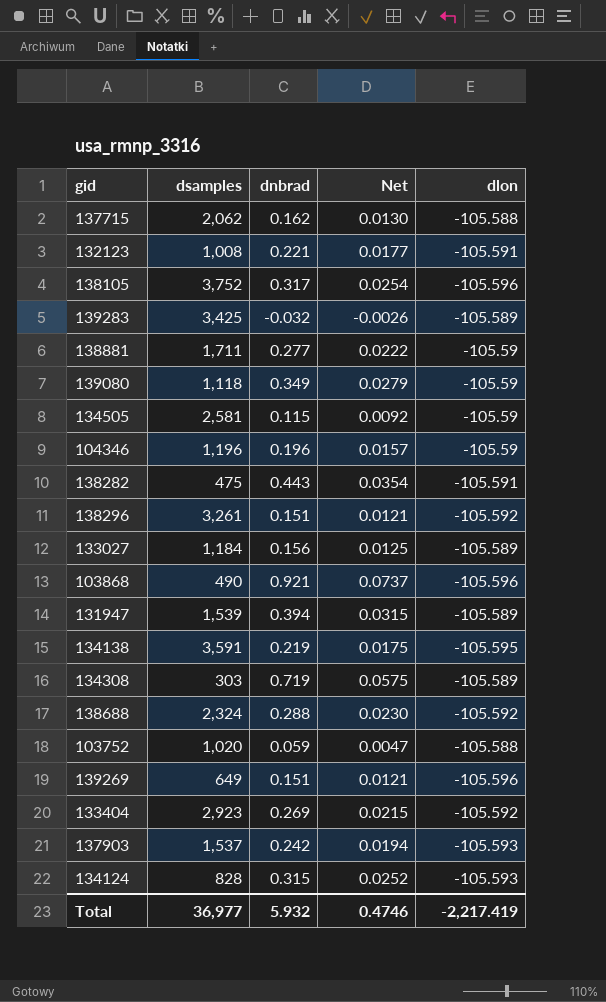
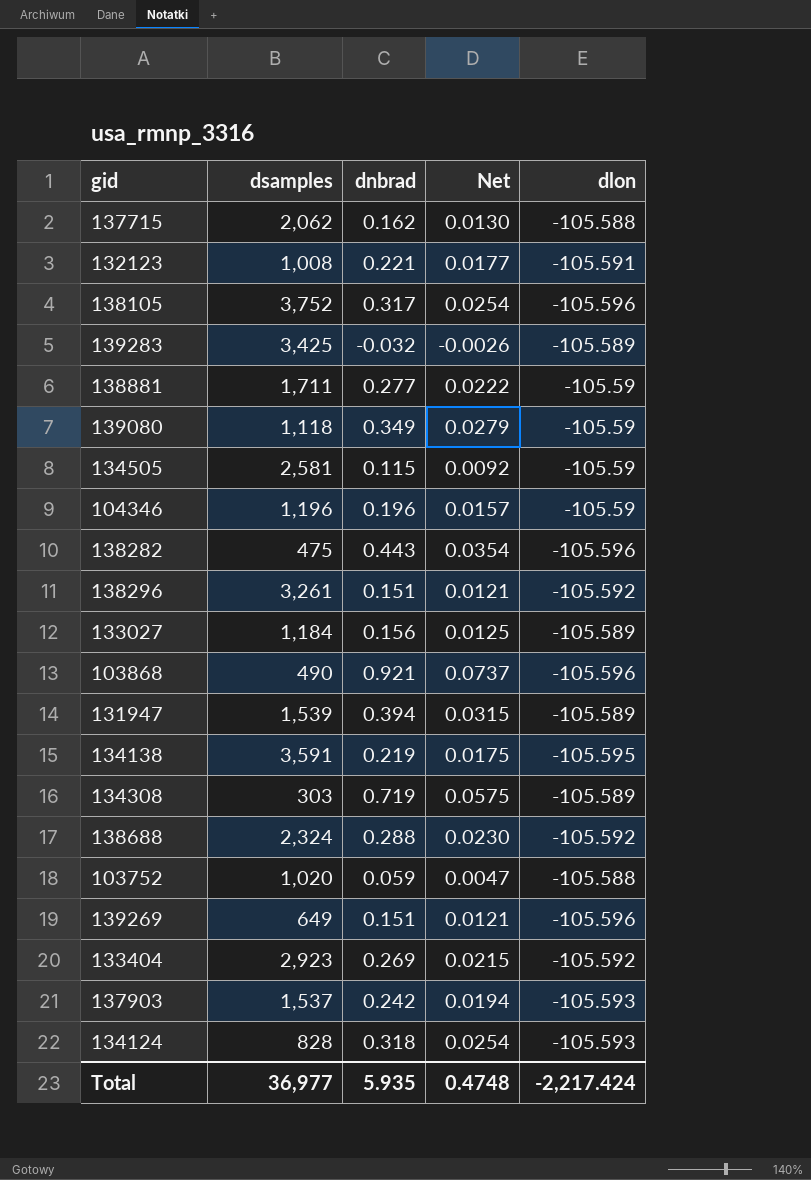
138282 | dlon: -105.591 -> -105.596
134124 | dnbrad: 0.315 -> 0.318
134124 | Net: 0.0252 -> 0.0254
Total | dnbrad: 5.932 -> 5.935
Total | Net: 0.4746 -> 0.4748
Total | dlon: -2,217.419 -> -2,217.424

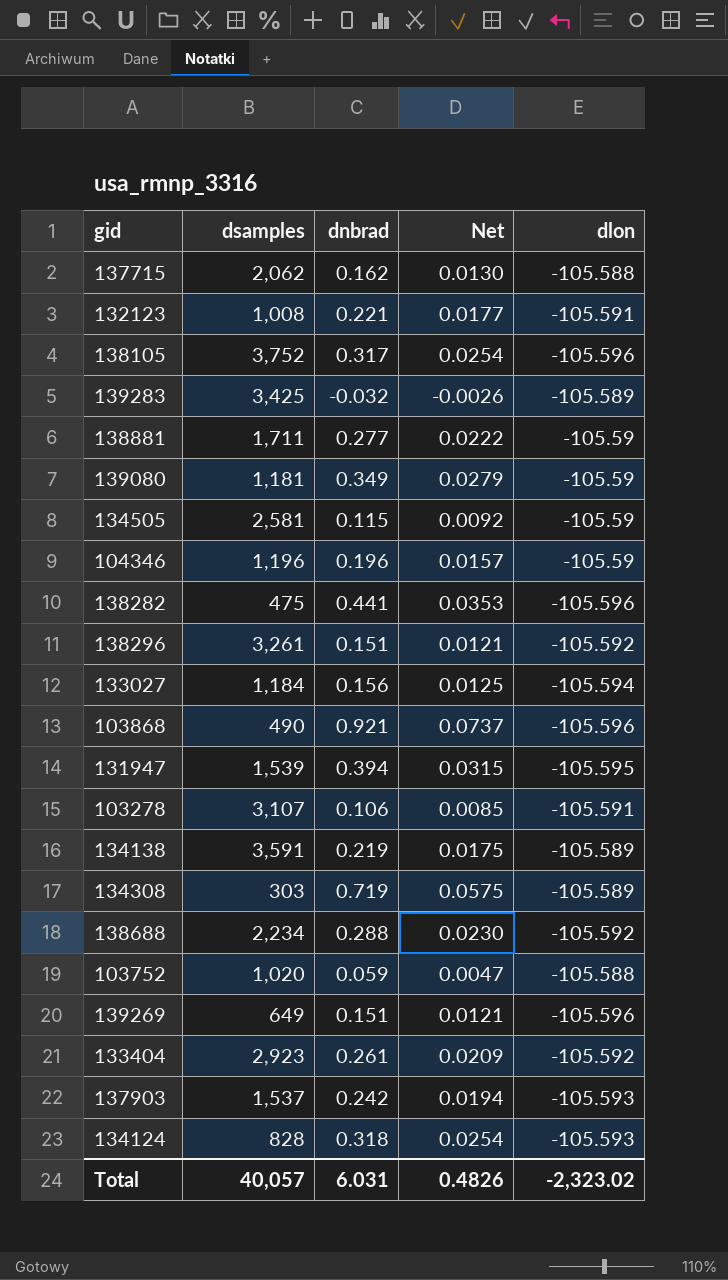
139080 | dsamples: 1,118 -> 1,181
138282 | dnbrad: 0.443 -> 0.441
138282 | Net: 0.0354 -> 0.0353
133027 | dlon: -105.589 -> -105.594
131947 | dlon: -105.589 -> -105.595
row 103278: none -> 3,107 | 0.106 | 0.0085 | -105.591
134138 | dlon: -105.595 -> -105.589
138688 | dsamples: 2,324 -> 2,234
133404 | dnbrad: 0.269 -> 0.261
133404 | Net: 0.0215 -> 0.0209
Total | dsamples: 36,977 -> 40,057
Total | dnbrad: 5.935 -> 6.031
Total | Net: 0.4748 -> 0.4826
Total | dlon: -2,217.424 -> -2,323.02

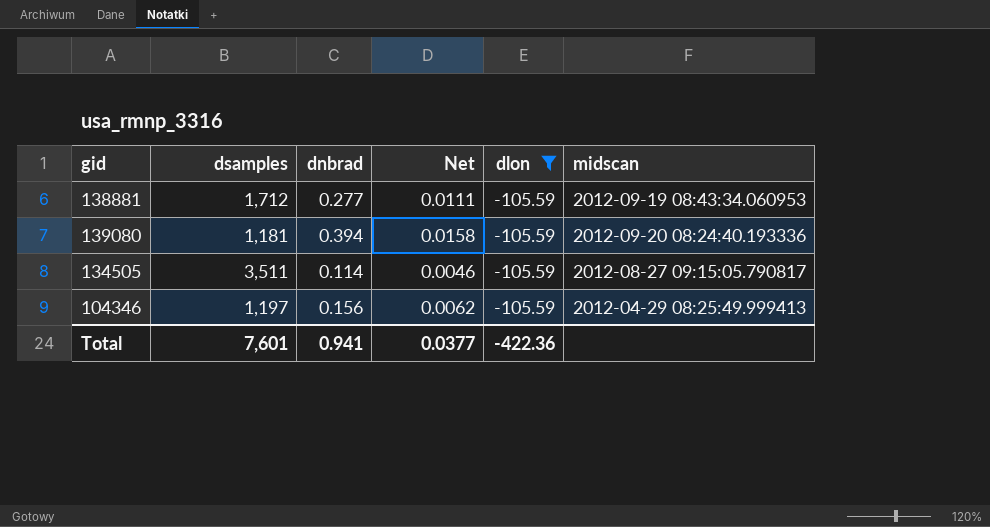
filter: none -> dlon = -105.59
column Net | formula: [dnbrad] * 0.08 -> [dnbrad] * 0.04
column midscan | position: none -> 6
138881 | dsamples: 1,711 -> 1,712
139080 | dnbrad: 0.349 -> 0.394
134505 | dsamples: 2,581 -> 3,511
134505 | dnbrad: 0.115 -> 0.114
104346 | dsamples: 1,196 -> 1,197
104346 | dnbrad: 0.196 -> 0.156
Total | dsamples: 40,057 -> 7,601
Total | dnbrad: 6.031 -> 0.941
Total | Net: 0.4826 -> 0.0377
Total | dlon: -2,323.02 -> -422.36

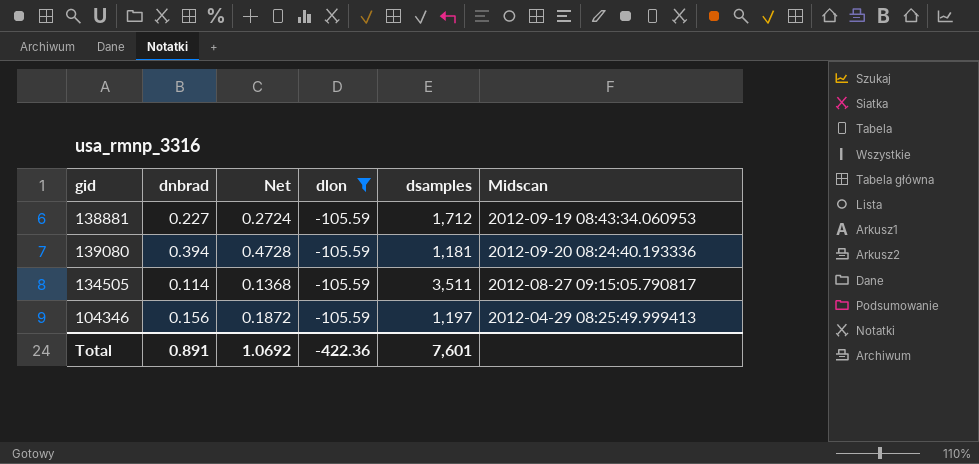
column Net | formula: [dnbrad] * 0.04 -> [dnbrad] * 1.2
column dsamples | position: 2 -> 5
column name: midscan -> Midscan
138881 | dnbrad: 0.277 -> 0.227
Total | dnbrad: 0.941 -> 0.891
Total | Net: 0.0377 -> 1.0692

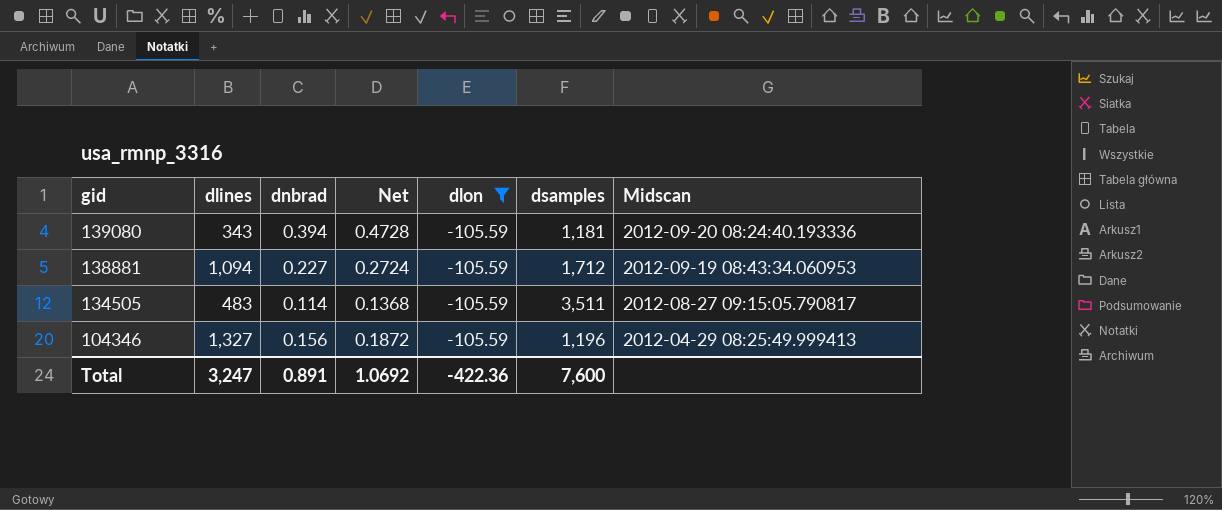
row order: none -> gid descending
column dlines | position: none -> 2
104346 | dsamples: 1,197 -> 1,196
Total | dsamples: 7,601 -> 7,600

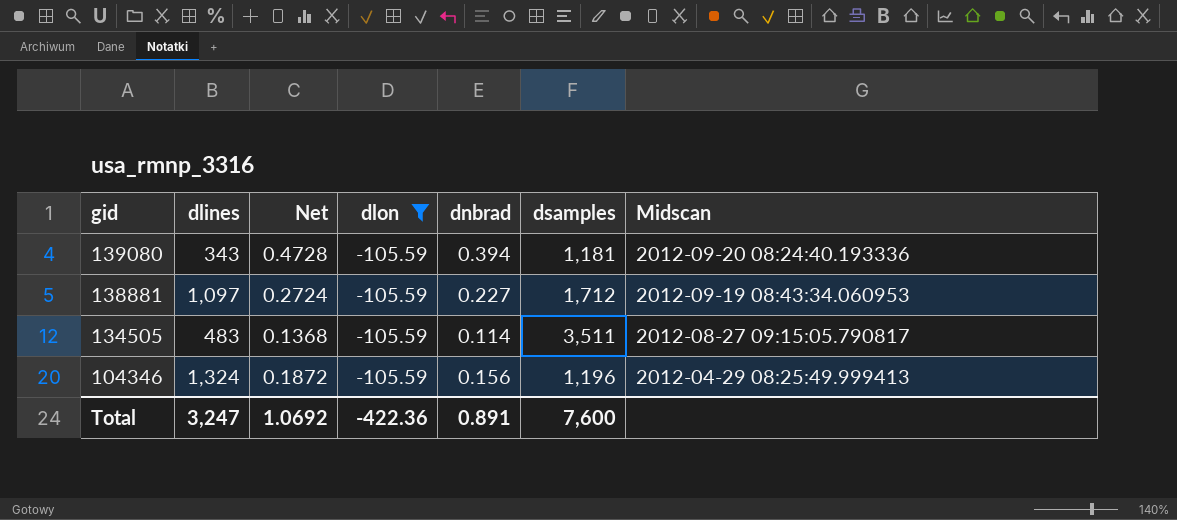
column dnbrad | position: 3 -> 5
138881 | dlines: 1,094 -> 1,097
104346 | dlines: 1,327 -> 1,324

